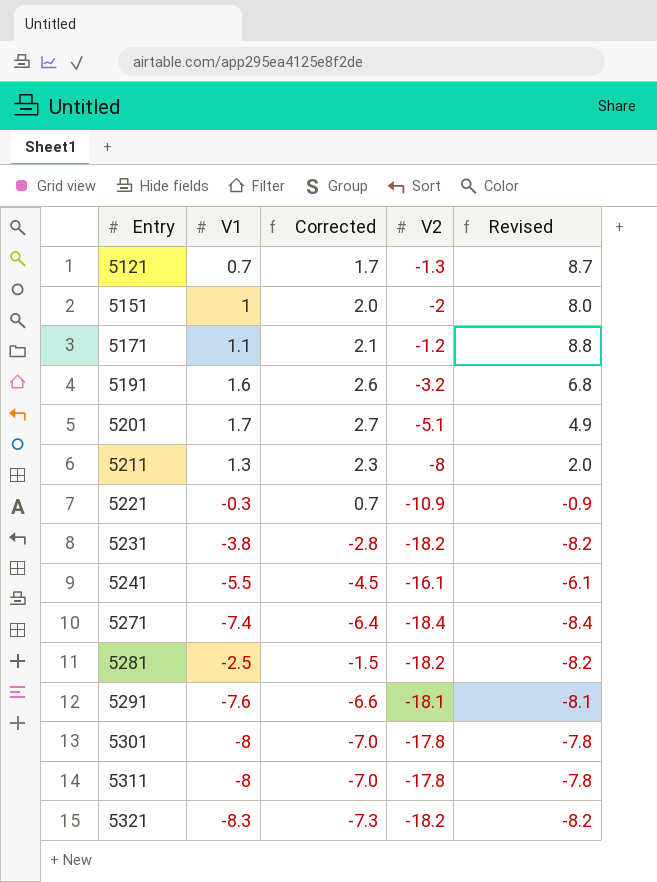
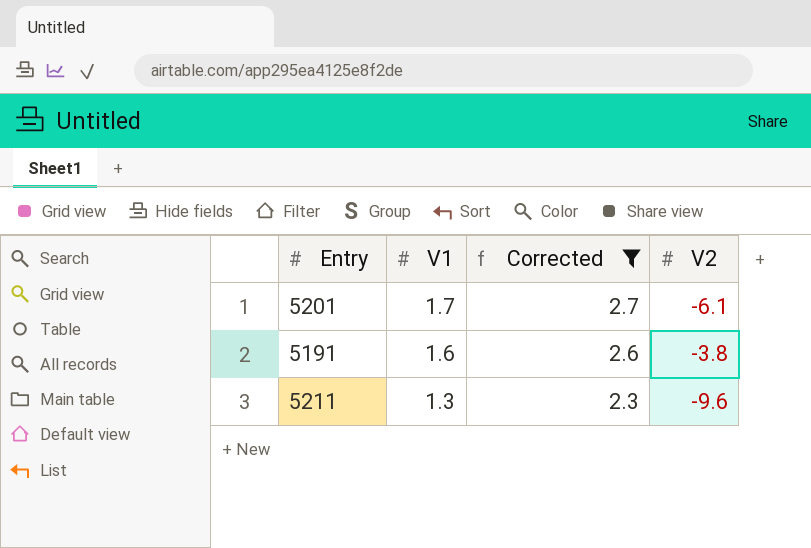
filter: none -> Corrected >= 2.3
row order: Entry ascending -> V1 descending
column Revised | formula: [V2] + 10 -> none
5201 | V2: -5.1 -> -6.1
5191 | V2: -3.2 -> -3.8
5211 | V2: -8 -> -9.6

